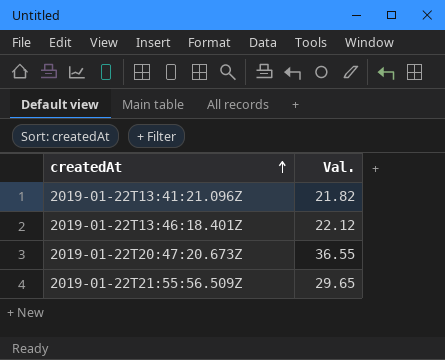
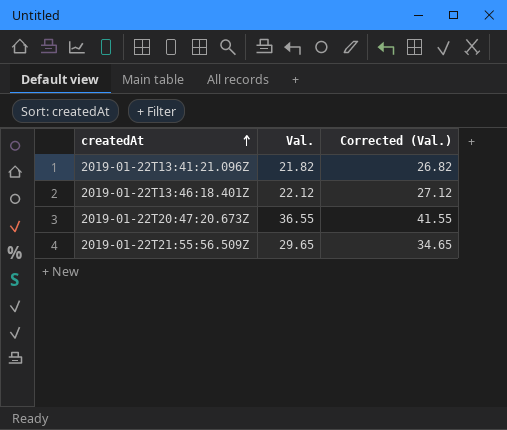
column Corrected (Val.) | formula: none -> [Val.] + 5

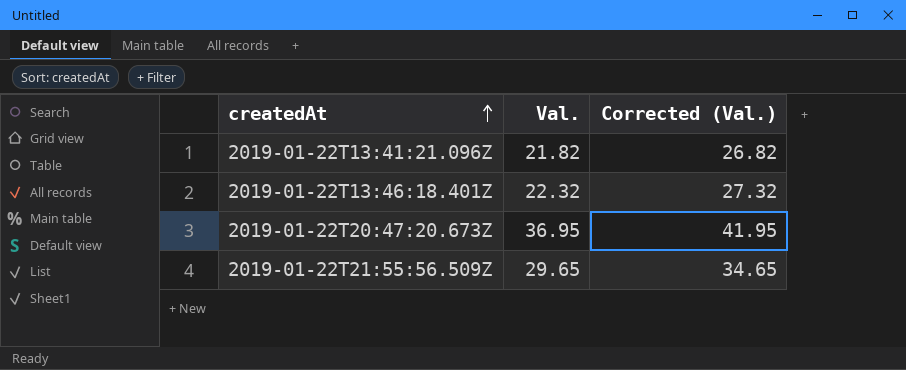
2019-01-22T13:46:18.401Z | Val.: 22.12 -> 22.32
2019-01-22T13:46:18.401Z | Corrected (Val.): 27.12 -> 27.32
2019-01-22T20:47:20.673Z | Val.: 36.55 -> 36.95
2019-01-22T20:47:20.673Z | Corrected (Val.): 41.55 -> 41.95

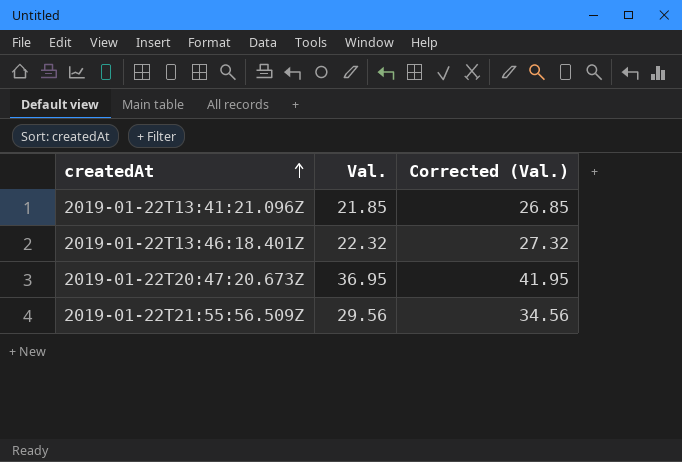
2019-01-22T13:41:21.096Z | Val.: 21.82 -> 21.85
2019-01-22T13:41:21.096Z | Corrected (Val.): 26.82 -> 26.85
2019-01-22T21:55:56.509Z | Val.: 29.65 -> 29.56
2019-01-22T21:55:56.509Z | Corrected (Val.): 34.65 -> 34.56

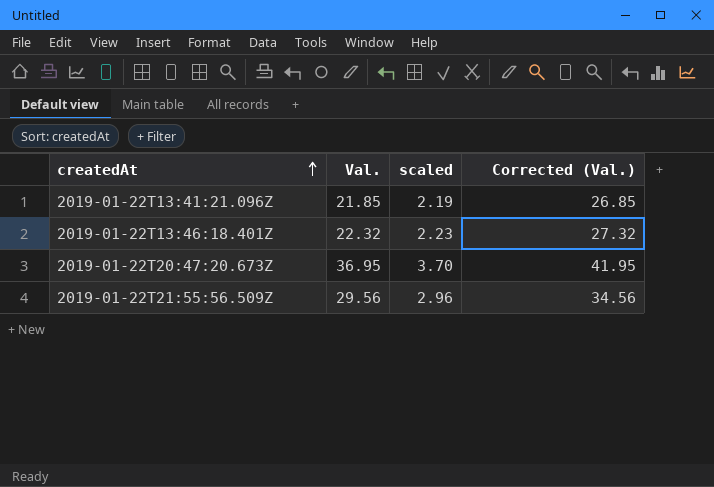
column scaled | formula: none -> [Val.] * 0.1

